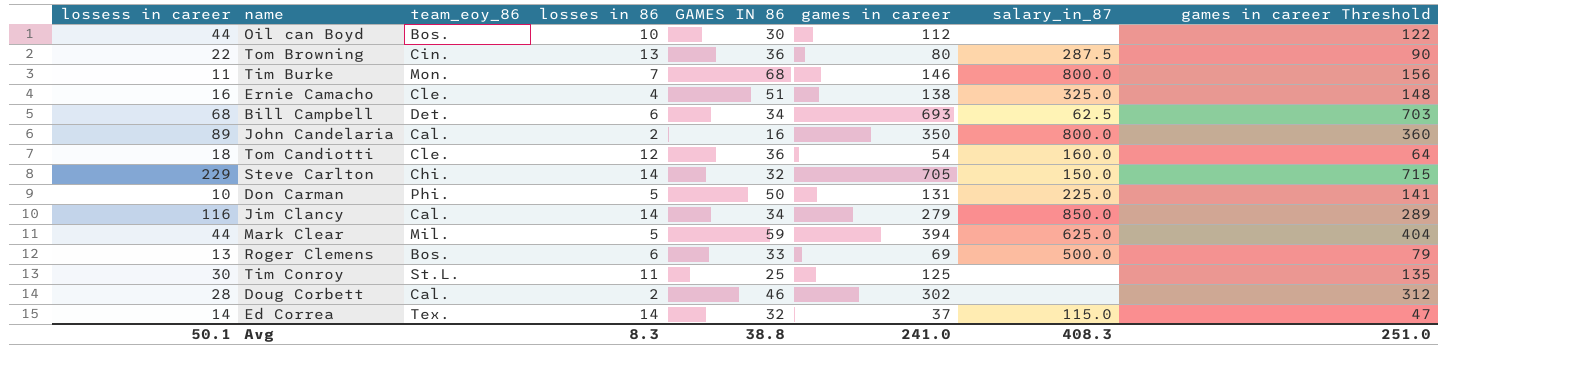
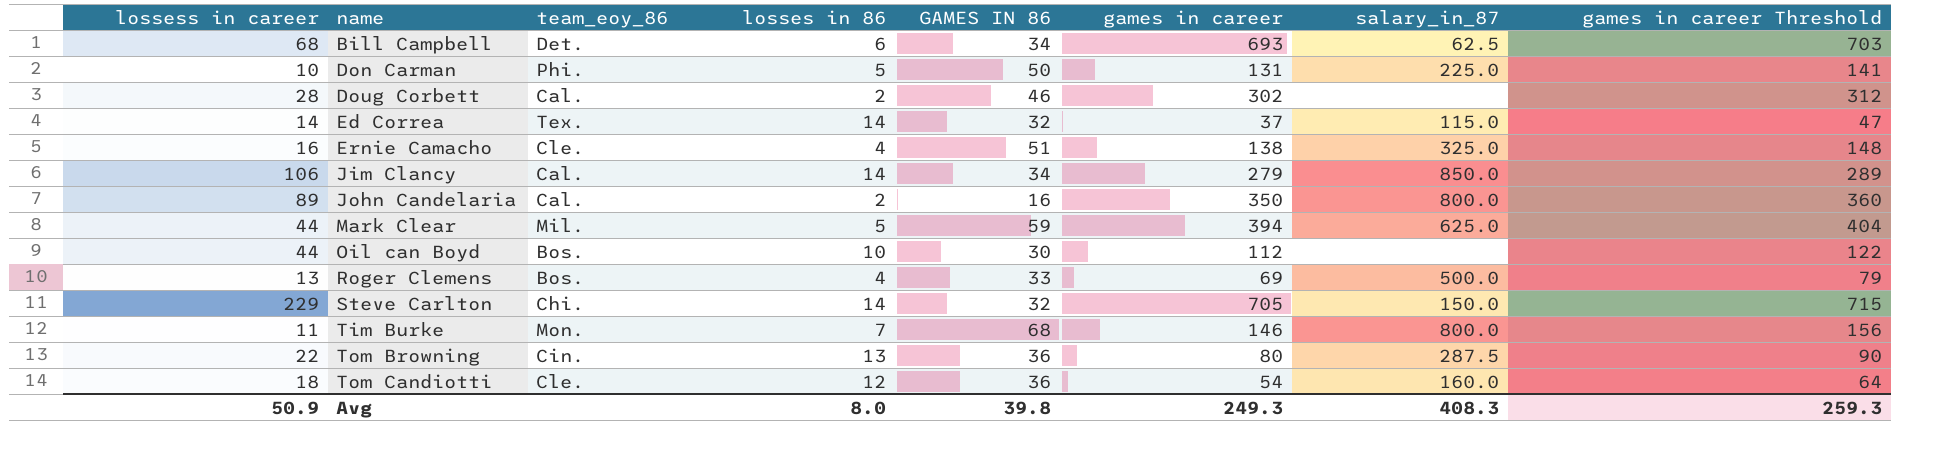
row order: none -> name ascending
row Tim Conroy: 30 | St.L. | 11 | 25 | 125 | none | 135 -> none
Jim Clancy | lossess in career: 116 -> 106
Roger Clemens | losses in 86: 6 -> 4
Avg | lossess in career: 50.1 -> 50.9
Avg | losses in 86: 8.3 -> 8.0
Avg | GAMES IN 86: 38.8 -> 39.8
Avg | games in career: 241.0 -> 249.3
Avg | games in career Threshold: 251.0 -> 259.3

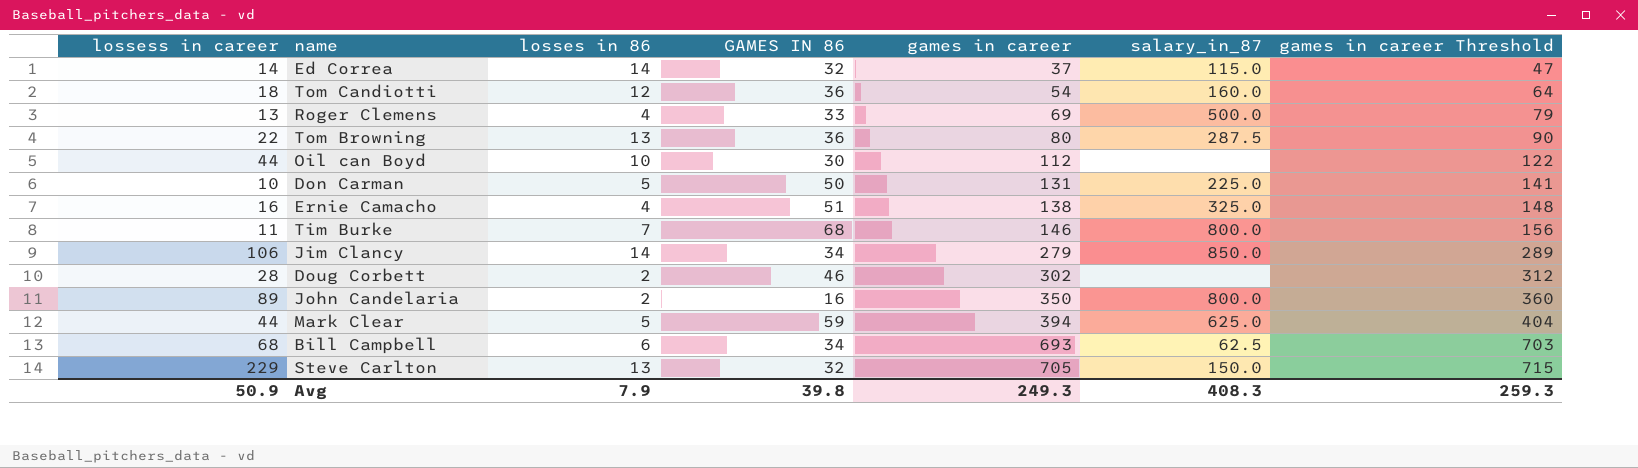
row order: name ascending -> games in career ascending
column team_eoy_86 | position: 3 -> none
Steve Carlton | losses in 86: 14 -> 13
Avg | losses in 86: 8.0 -> 7.9

